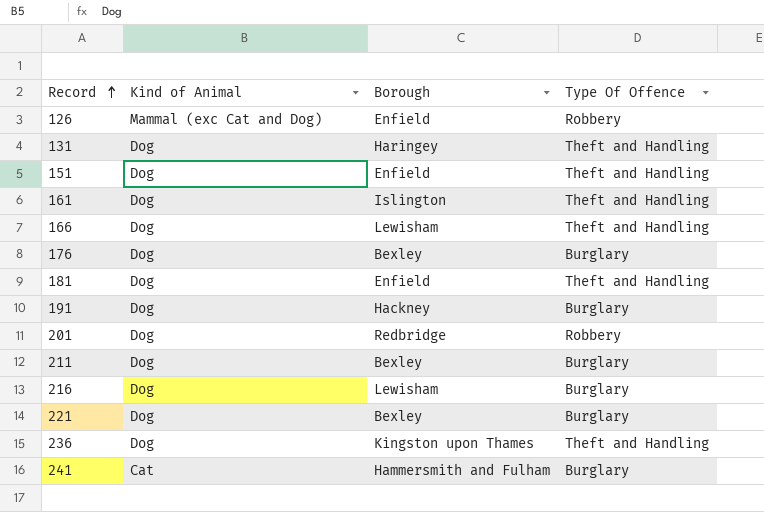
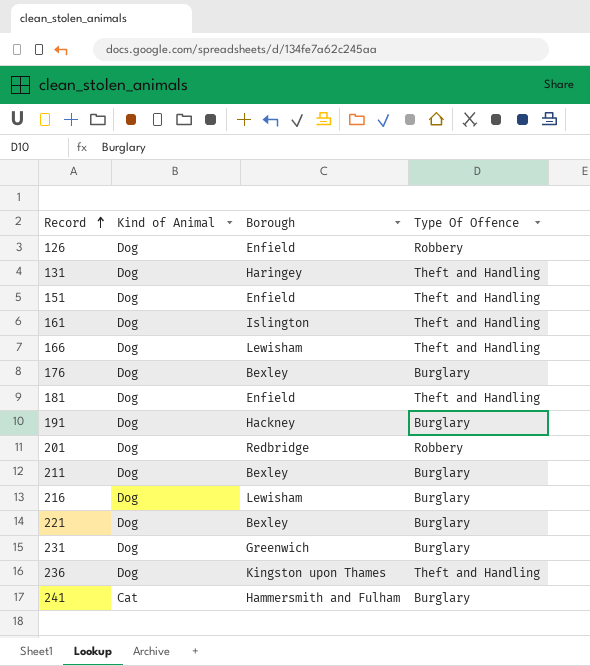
126 | Kind of Animal: Mammal (exc Cat and Dog) -> Dog
row 231: none -> Dog | Greenwich | Burglary

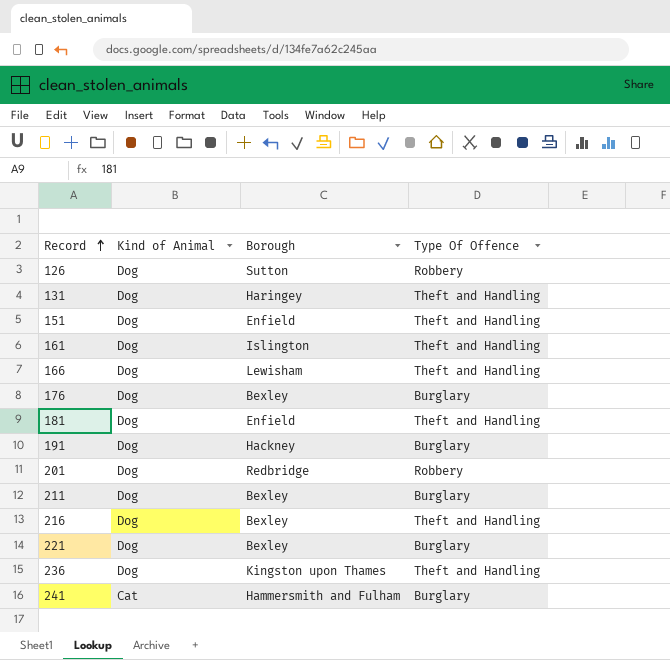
row 231: Dog | Greenwich | Burglary -> none
126 | Borough: Enfield -> Sutton
216 | Borough: Lewisham -> Bexley
216 | Type Of Offence: Burglary -> Theft and Handling

